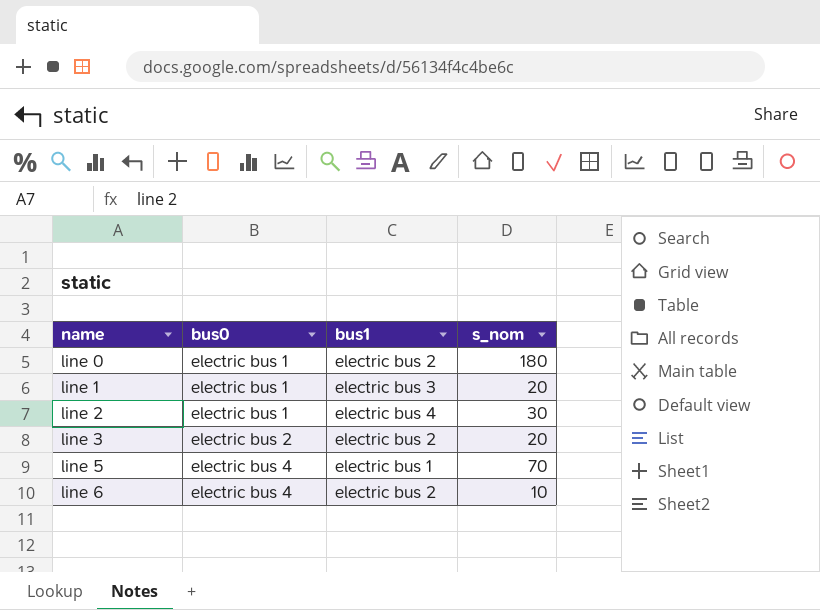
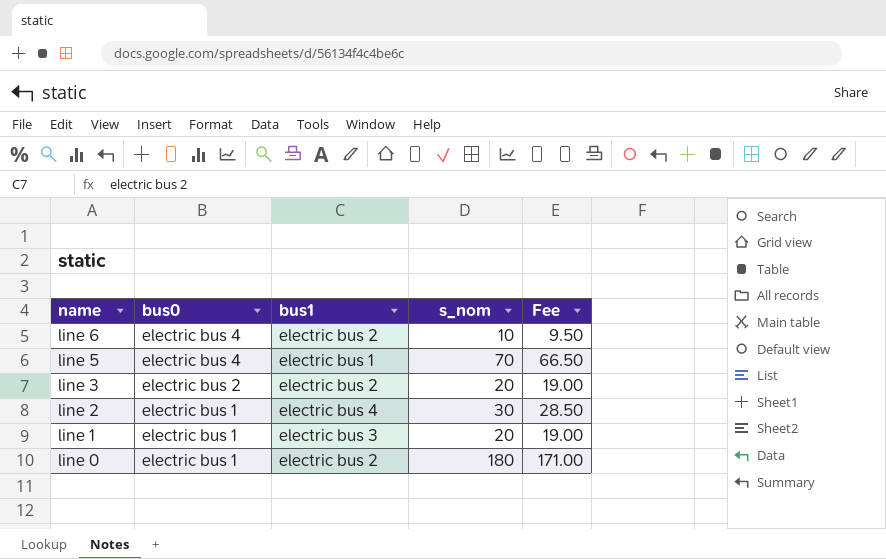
row order: name ascending -> name descending
column Fee | formula: none -> [s_nom] * 0.95

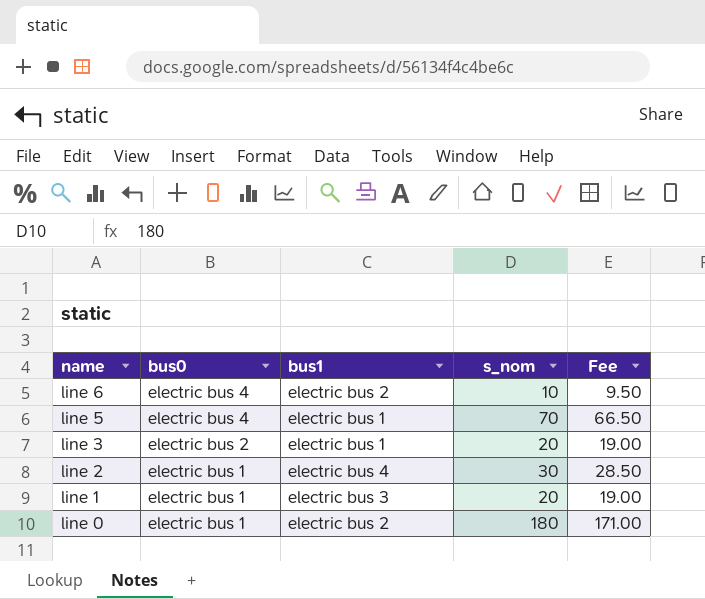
line 3 | bus1: electric bus 2 -> electric bus 1

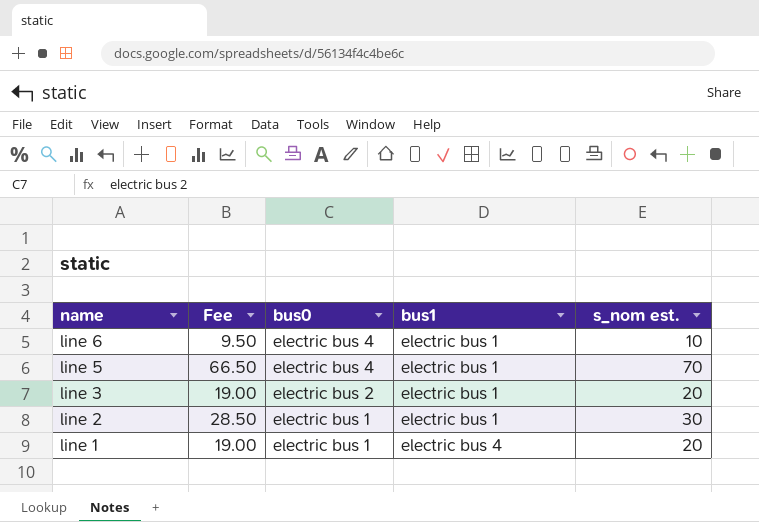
column Fee | position: 5 -> 2
column name: s_nom -> s_nom est.
row line 0: electric bus 1 | electric bus 2 | 180 | 171.00 -> none
line 6 | bus1: electric bus 2 -> electric bus 1
line 2 | bus1: electric bus 4 -> electric bus 1
line 1 | bus1: electric bus 3 -> electric bus 4

